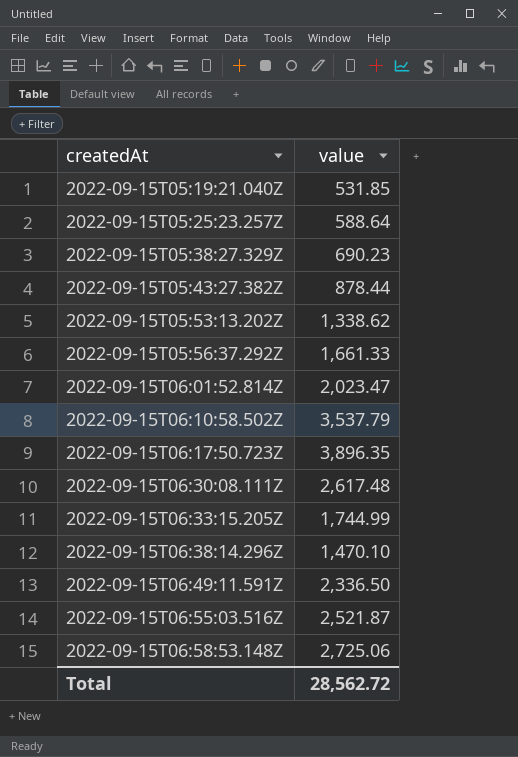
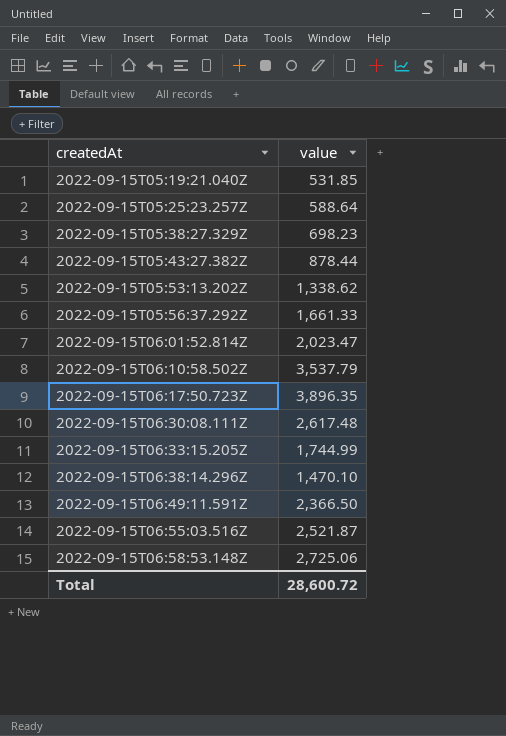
2022-09-15T05:38:27.329Z | value: 690.23 -> 698.23
2022-09-15T06:49:11.591Z | value: 2,336.50 -> 2,366.50
Total | value: 28,562.72 -> 28,600.72

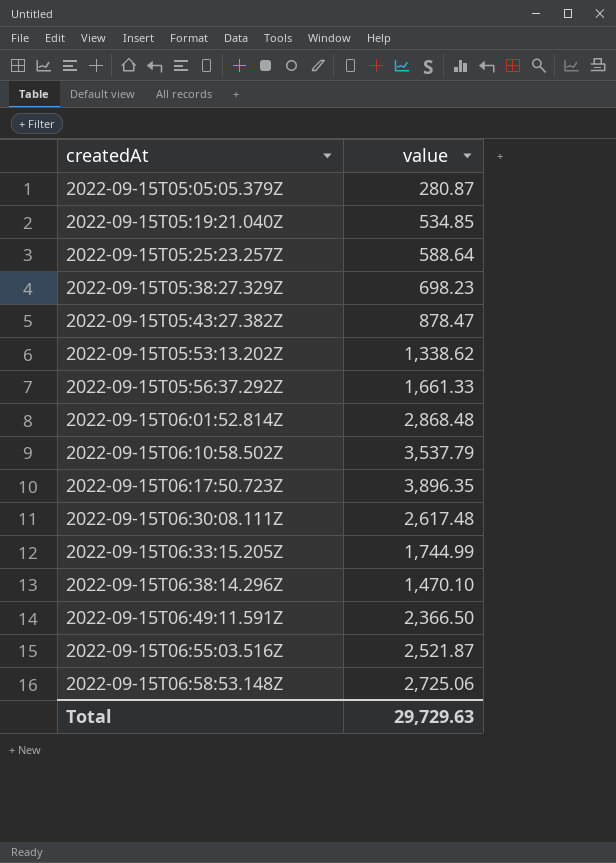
row 2022-09-15T05:05:05.379Z: none -> 280.87
2022-09-15T05:19:21.040Z | value: 531.85 -> 534.85
2022-09-15T05:43:27.382Z | value: 878.44 -> 878.47
2022-09-15T06:01:52.814Z | value: 2,023.47 -> 2,868.48
Total | value: 28,600.72 -> 29,729.63

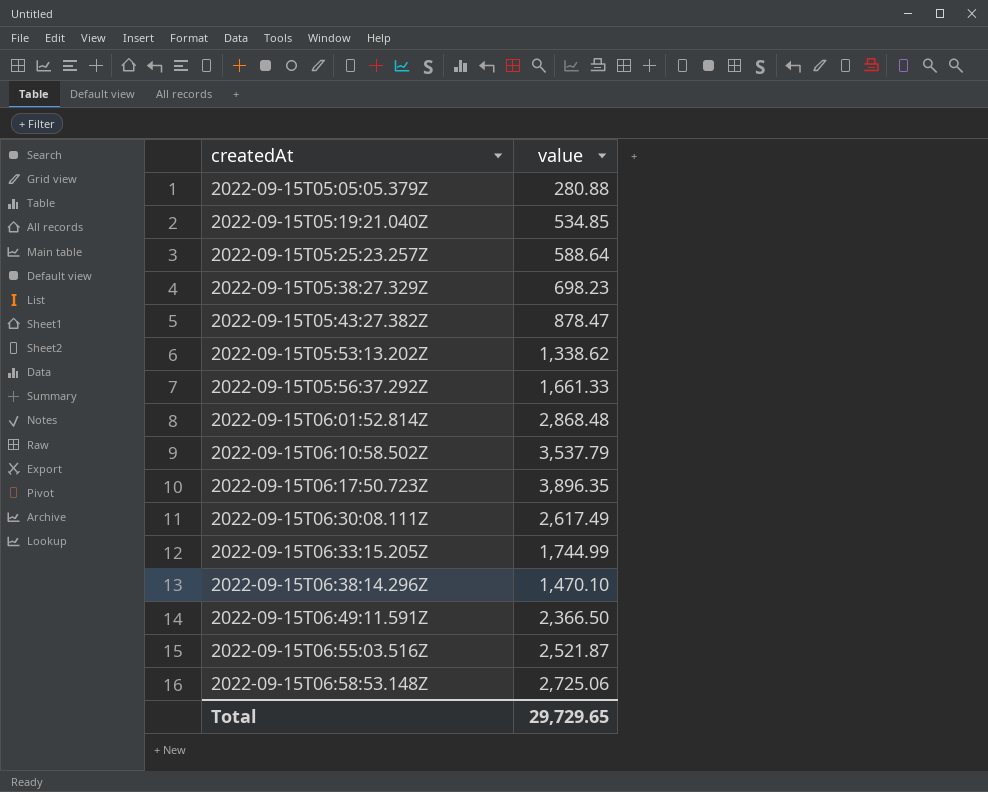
2022-09-15T05:05:05.379Z | value: 280.87 -> 280.88
2022-09-15T06:30:08.111Z | value: 2,617.48 -> 2,617.49
Total | value: 29,729.63 -> 29,729.65

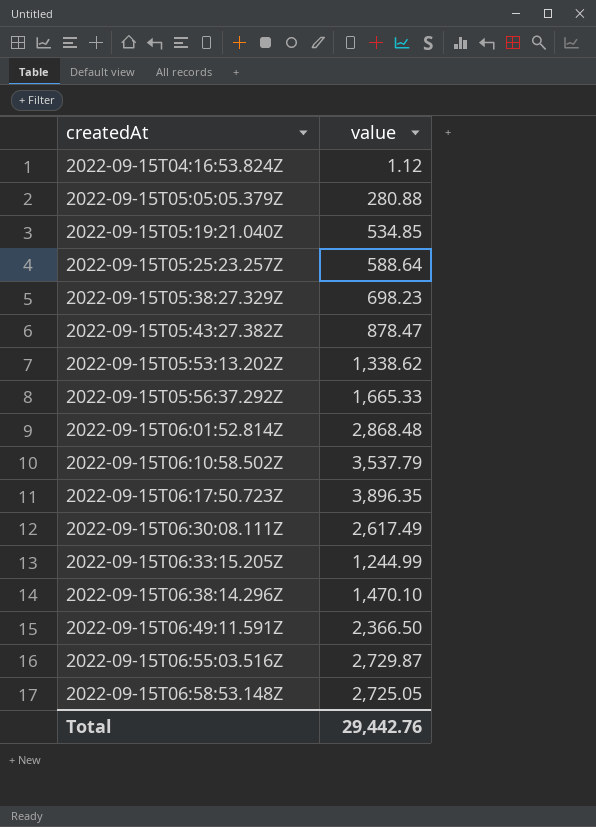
row 2022-09-15T04:16:53.824Z: none -> 1.12
2022-09-15T05:56:37.292Z | value: 1,661.33 -> 1,665.33
2022-09-15T06:33:15.205Z | value: 1,744.99 -> 1,244.99
2022-09-15T06:55:03.516Z | value: 2,521.87 -> 2,729.87
2022-09-15T06:58:53.148Z | value: 2,725.06 -> 2,725.05
Total | value: 29,729.65 -> 29,442.76

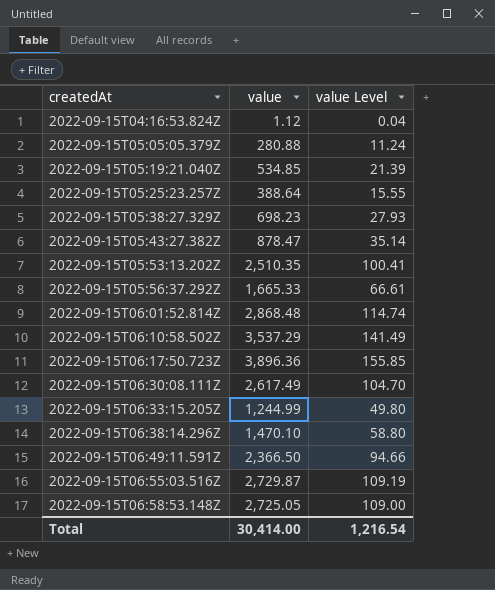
column value Level | formula: none -> [value] * 0.04
2022-09-15T05:25:23.257Z | value: 588.64 -> 388.64
2022-09-15T05:53:13.202Z | value: 1,338.62 -> 2,510.35
2022-09-15T06:10:58.502Z | value: 3,537.79 -> 3,537.29
2022-09-15T06:17:50.723Z | value: 3,896.35 -> 3,896.36
Total | value: 29,442.76 -> 30,414.00

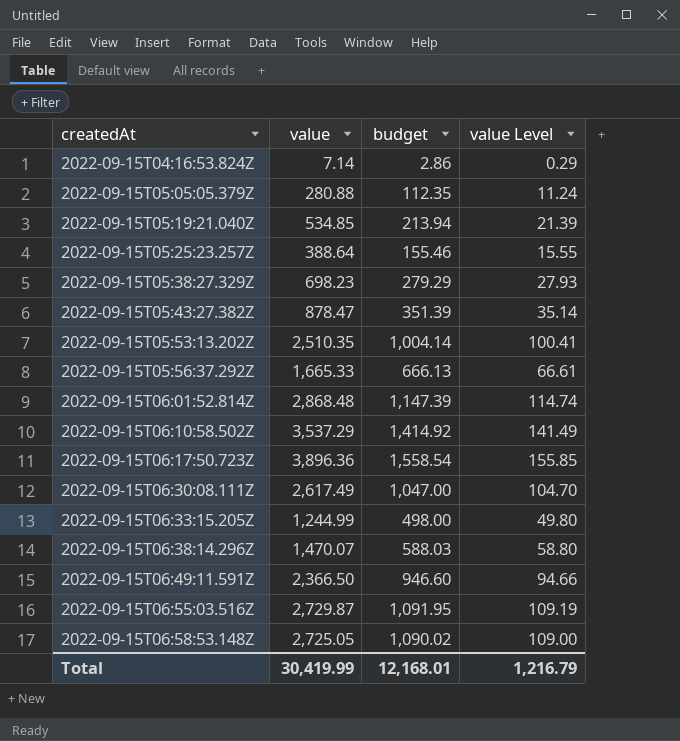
column budget | formula: none -> [value] * 0.4
2022-09-15T04:16:53.824Z | value: 1.12 -> 7.14
2022-09-15T04:16:53.824Z | value Level: 0.04 -> 0.29
2022-09-15T06:38:14.296Z | value: 1,470.10 -> 1,470.07
Total | value: 30,414.00 -> 30,419.99
Total | value Level: 1,216.54 -> 1,216.79

